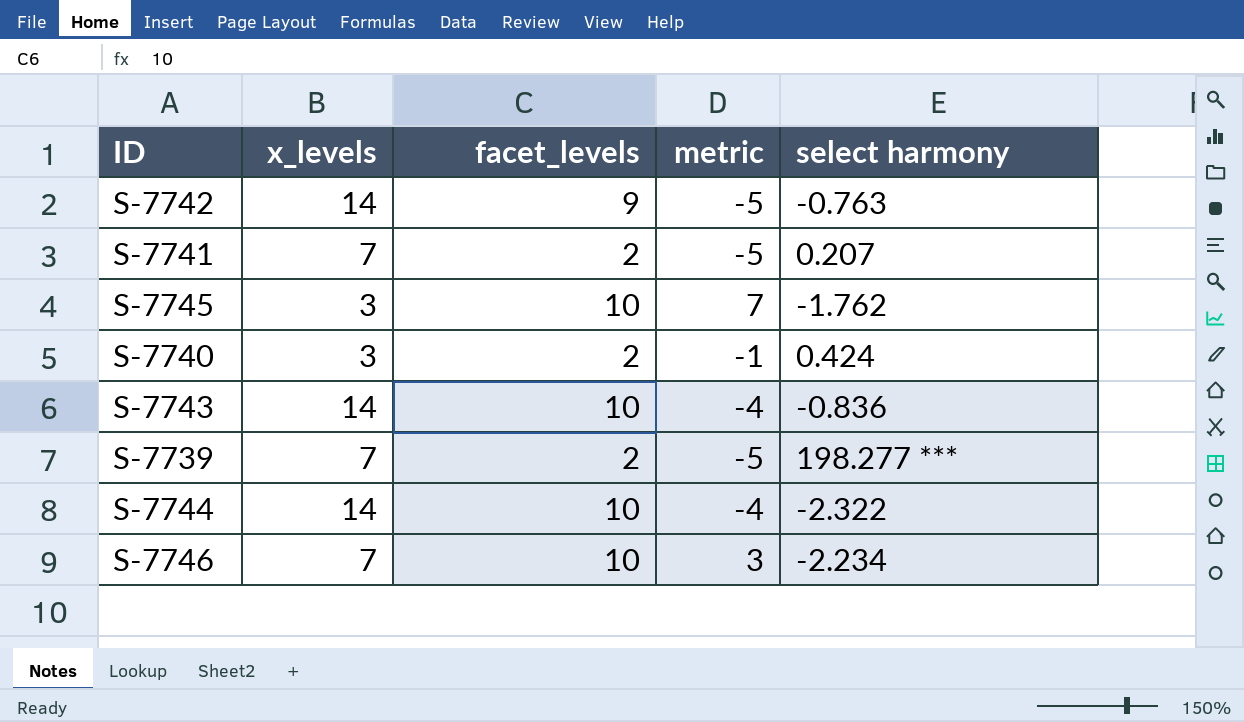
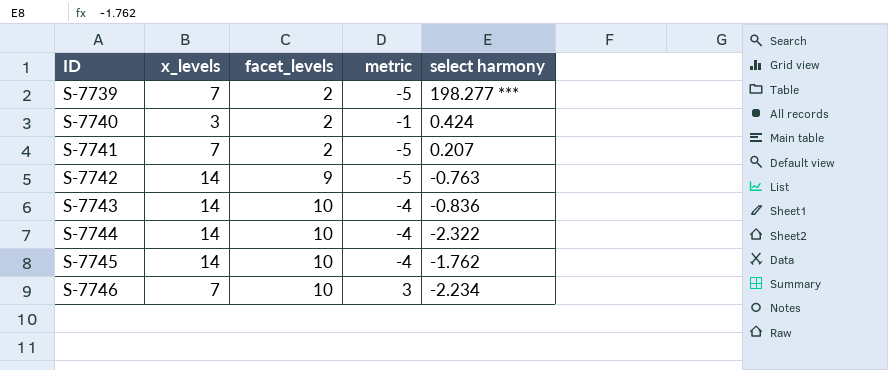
row order: none -> ID ascending
S-7745 | x_levels: 3 -> 14
S-7745 | metric: 7 -> -4

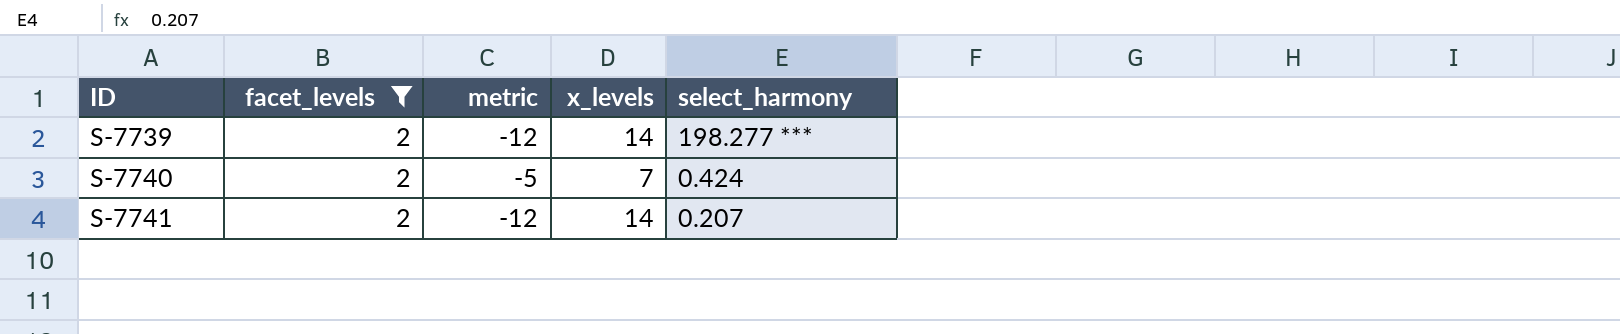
filter: none -> facet_levels = 2
column x_levels | position: 2 -> 4
column name: select harmony -> select_harmony
S-7739 | metric: -5 -> -12
S-7739 | x_levels: 7 -> 14
S-7740 | metric: -1 -> -5
S-7740 | x_levels: 3 -> 7
S-7741 | metric: -5 -> -12
S-7741 | x_levels: 7 -> 14

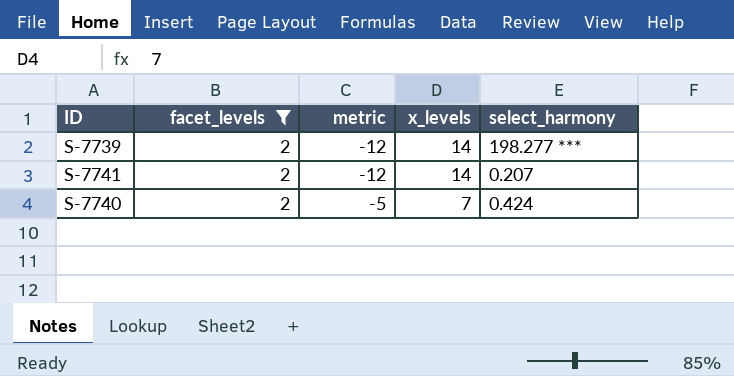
row order: ID ascending -> metric ascending

